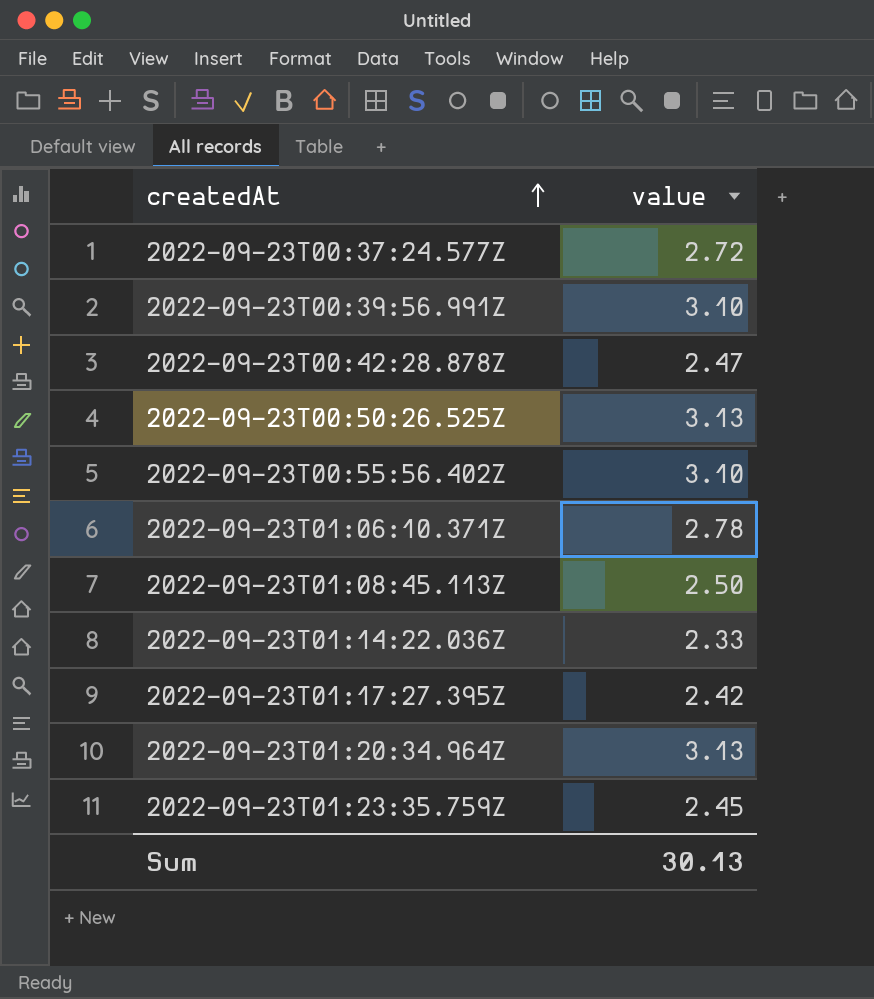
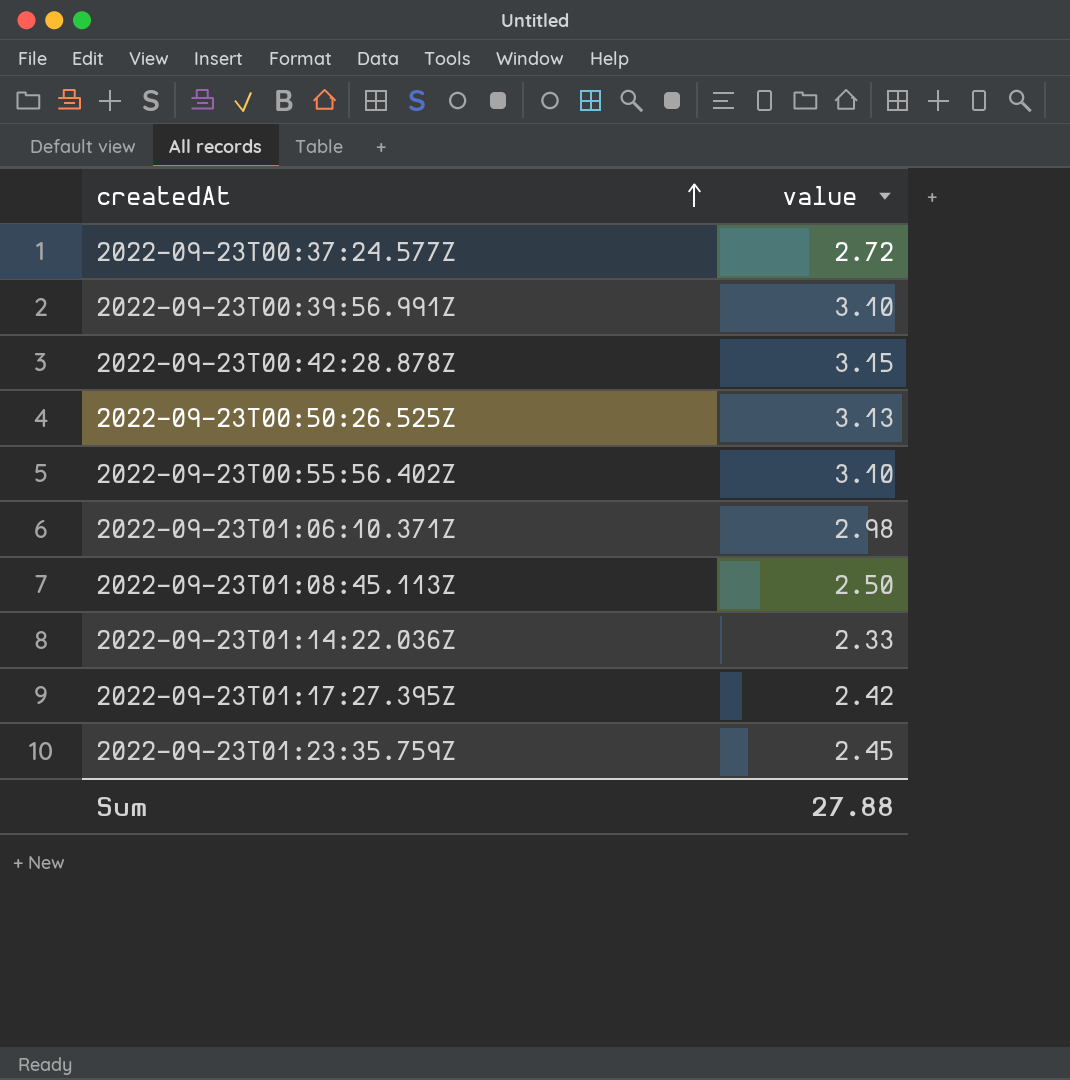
row 2022-09-23T01:20:34.964Z: 3.13 -> none
2022-09-23T00:42:28.878Z | value: 2.47 -> 3.15
2022-09-23T01:06:10.371Z | value: 2.78 -> 2.98
Sum | value: 30.13 -> 27.88

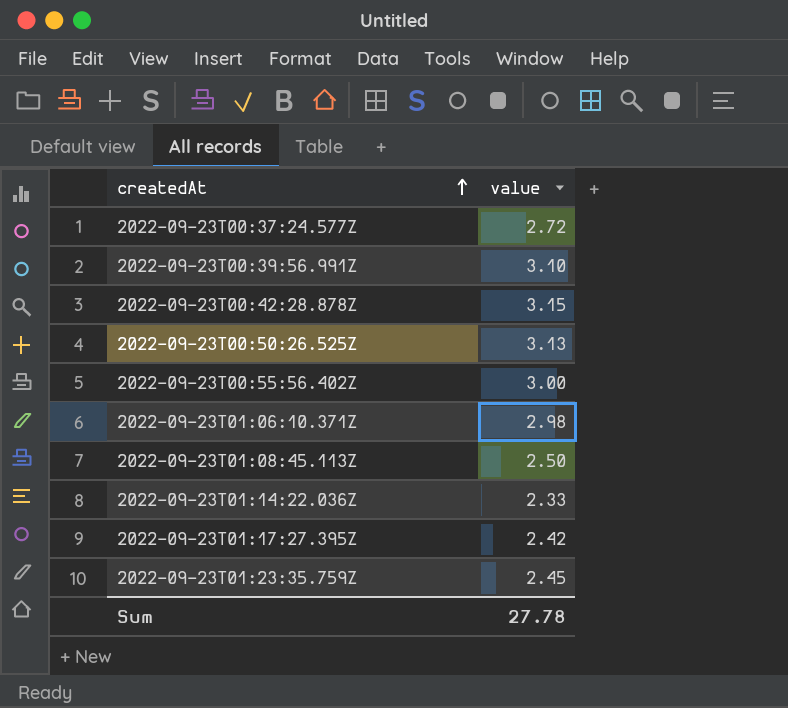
2022-09-23T00:55:56.402Z | value: 3.10 -> 3.00
Sum | value: 27.88 -> 27.78

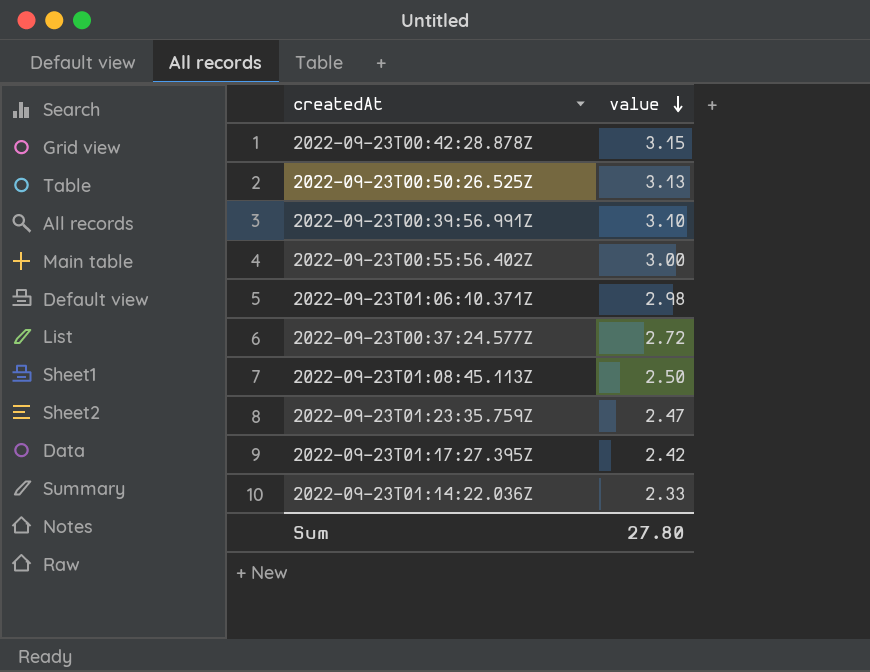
row order: createdAt ascending -> value descending
2022-09-23T01:23:35.759Z | value: 2.45 -> 2.47
Sum | value: 27.78 -> 27.80

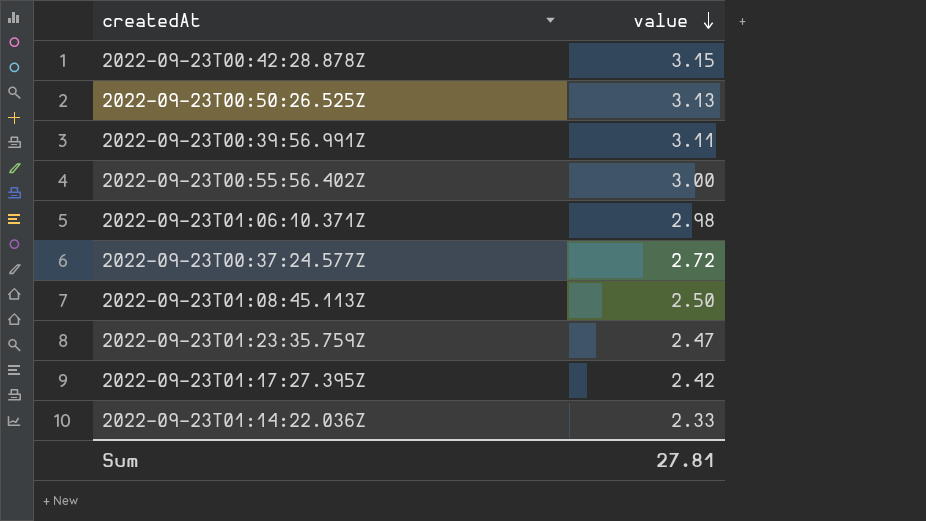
2022-09-23T00:39:56.991Z | value: 3.10 -> 3.11
Sum | value: 27.80 -> 27.81

